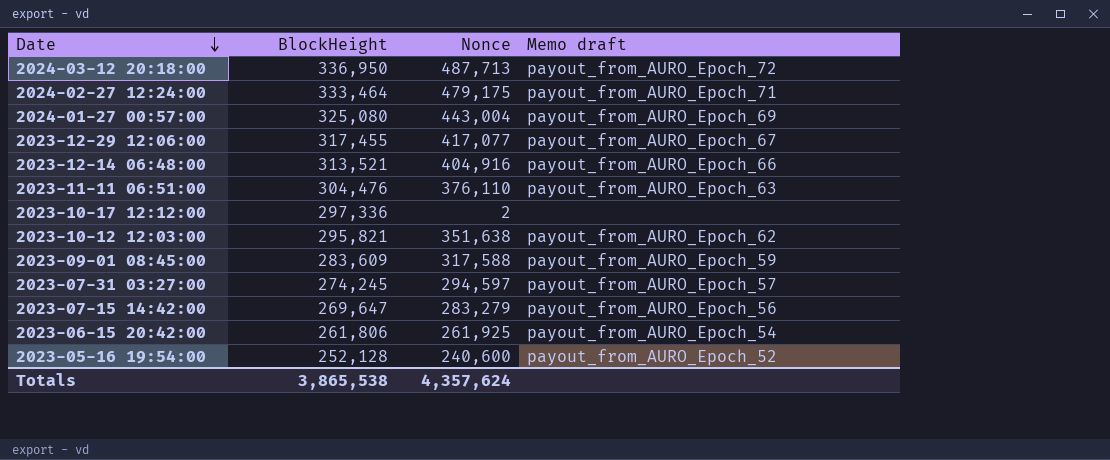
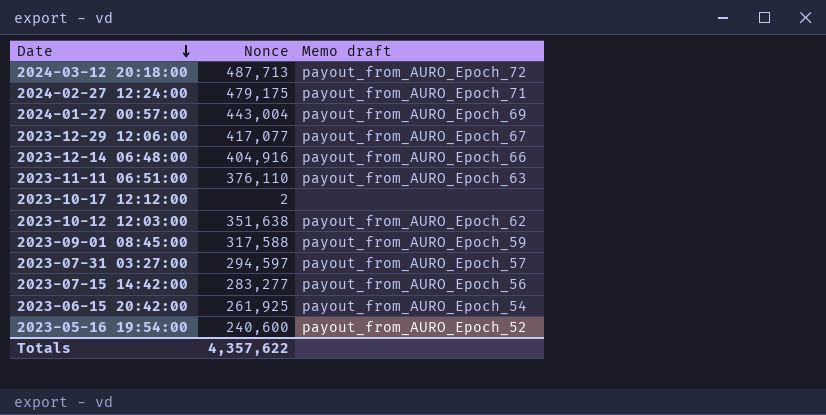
column BlockHeight | position: 2 -> none
2023-07-15 14:42:00 | Nonce: 283,279 -> 283,277
Totals | Nonce: 4,357,624 -> 4,357,622

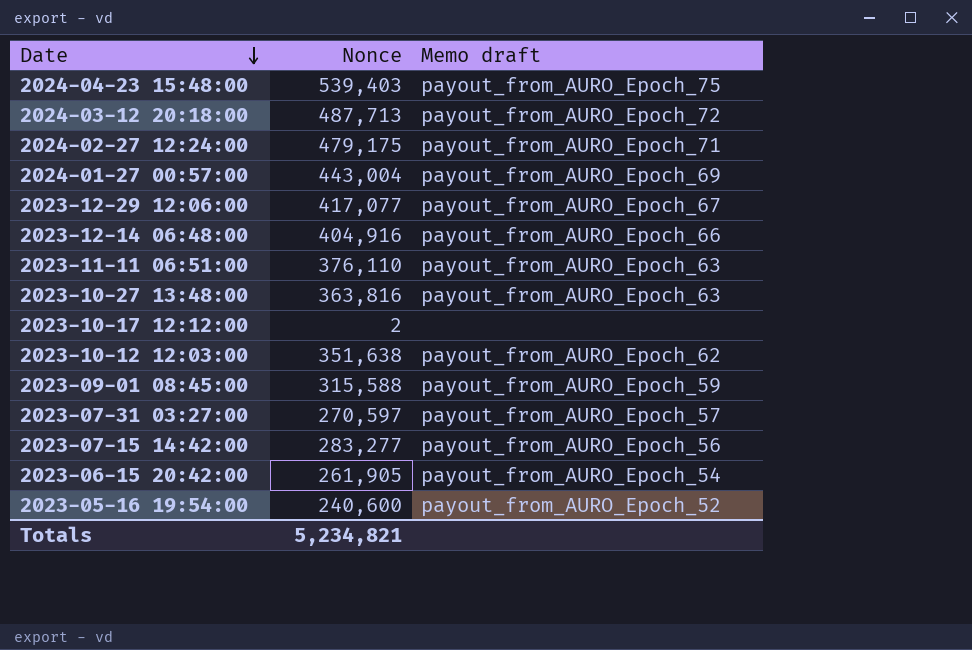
row 2024-04-23 15:48:00: none -> 539,403 | payout_from_AURO_Epoch_75
row 2023-10-27 13:48:00: none -> 363,816 | payout_from_AURO_Epoch_63
2023-09-01 08:45:00 | Nonce: 317,588 -> 315,588
2023-07-31 03:27:00 | Nonce: 294,597 -> 270,597
2023-06-15 20:42:00 | Nonce: 261,925 -> 261,905
Totals | Nonce: 4,357,622 -> 5,234,821

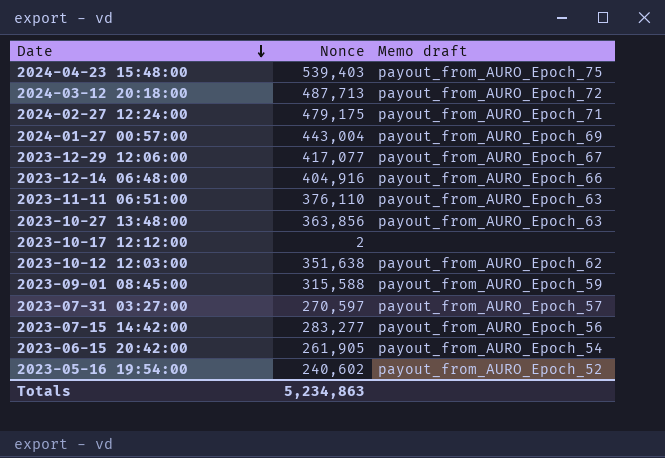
2023-10-27 13:48:00 | Nonce: 363,816 -> 363,856
2023-05-16 19:54:00 | Nonce: 240,600 -> 240,602
Totals | Nonce: 5,234,821 -> 5,234,863

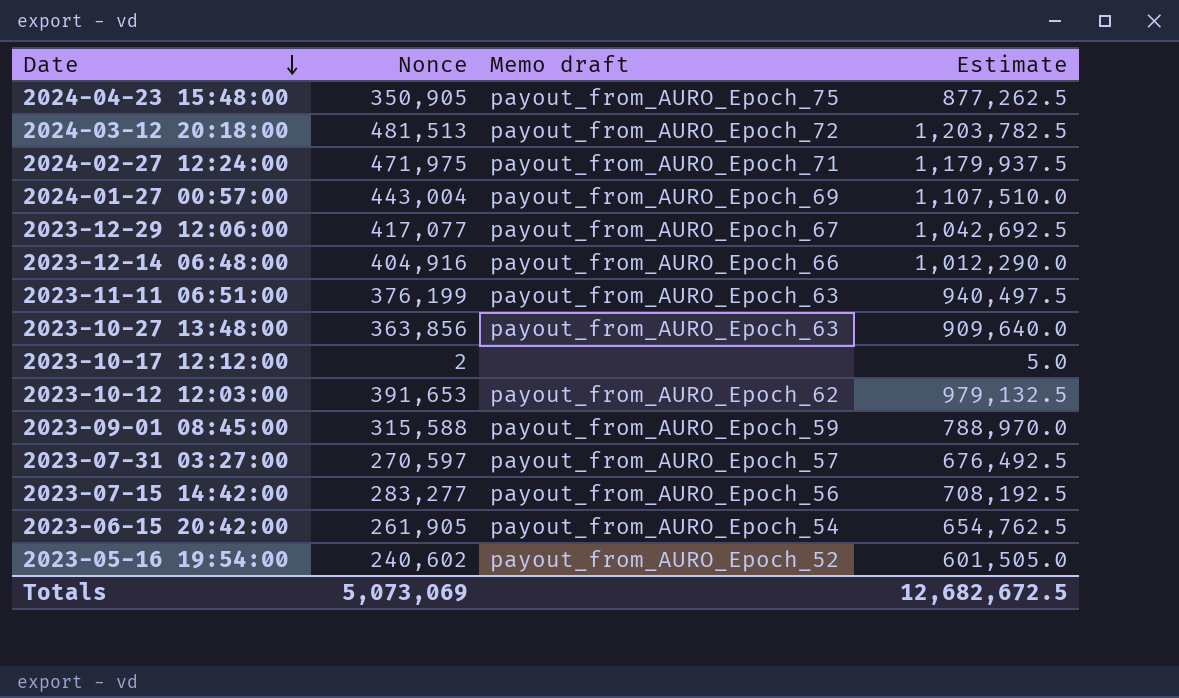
column Estimate | formula: none -> [Nonce] * 2.5
2024-04-23 15:48:00 | Nonce: 539,403 -> 350,905
2024-03-12 20:18:00 | Nonce: 487,713 -> 481,513
2024-02-27 12:24:00 | Nonce: 479,175 -> 471,975
2023-11-11 06:51:00 | Nonce: 376,110 -> 376,199
2023-10-12 12:03:00 | Nonce: 351,638 -> 391,653
Totals | Nonce: 5,234,863 -> 5,073,069

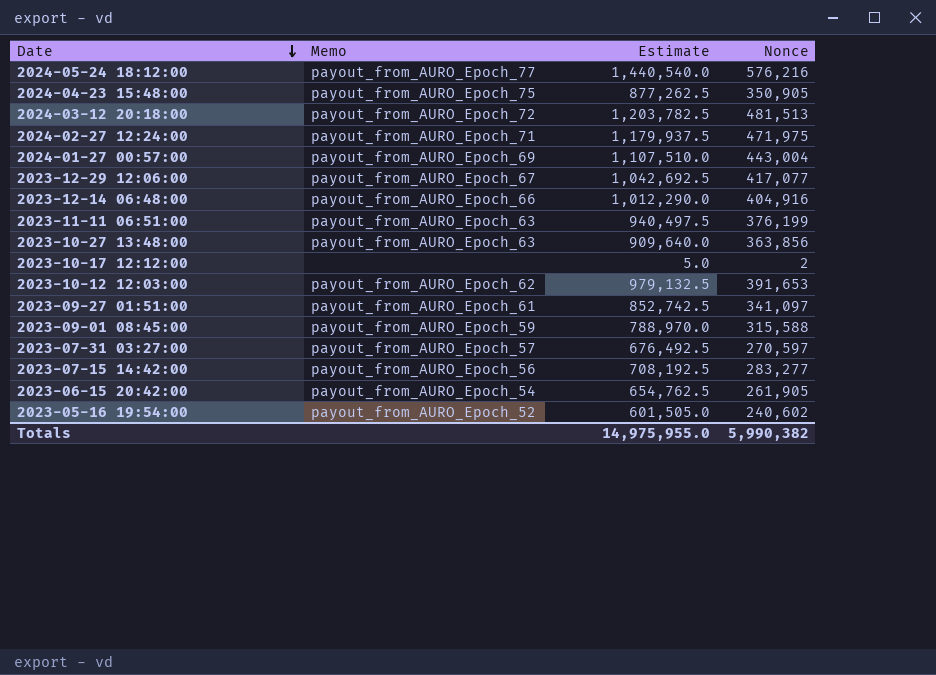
column name: Memo draft -> Memo
column Nonce | position: 2 -> 4
row 2024-05-24 18:12:00: none -> payout_from_AURO_Epoch_77 | 1,440,540.0 | 576,216
row 2023-09-27 01:51:00: none -> payout_from_AURO_Epoch_61 | 852,742.5 | 341,097
Totals | Estimate: 12,682,672.5 -> 14,975,955.0
Totals | Nonce: 5,073,069 -> 5,990,382

